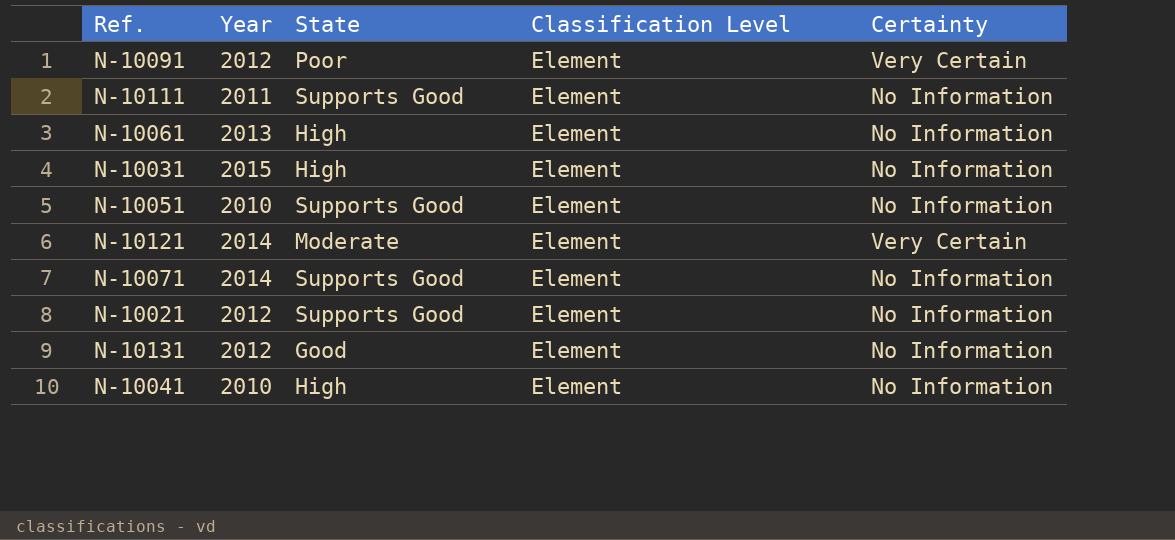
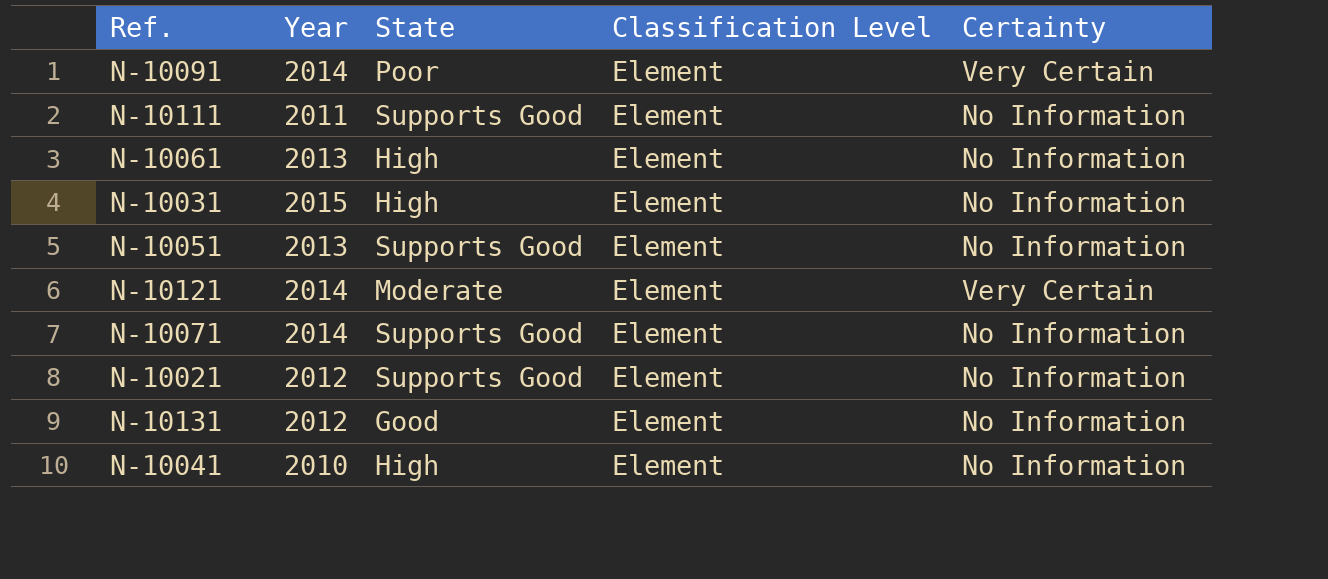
N-10091 | Year: 2012 -> 2014
N-10051 | Year: 2010 -> 2013

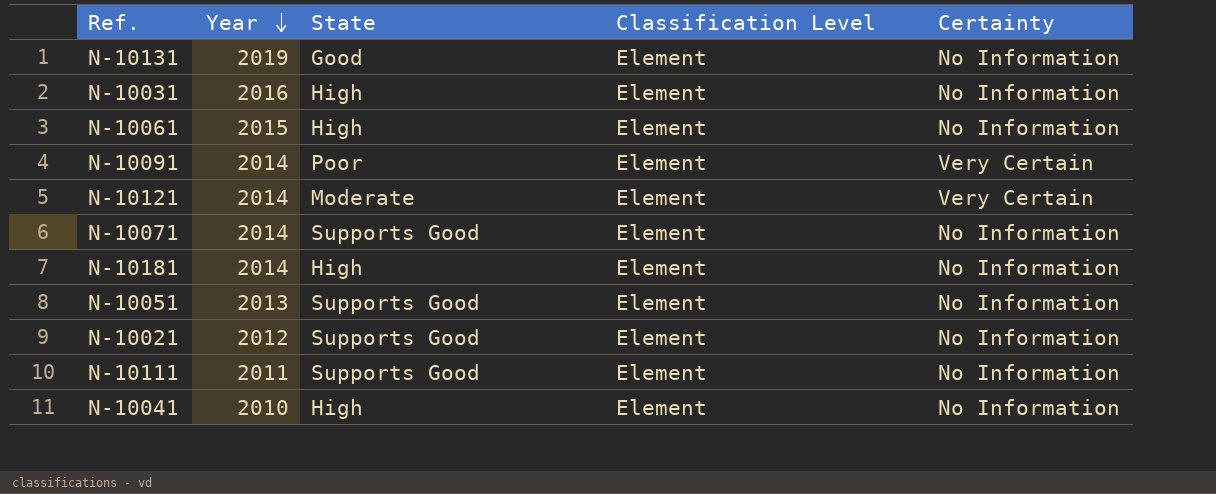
row order: none -> Year descending
N-10131 | Year: 2012 -> 2019
N-10031 | Year: 2015 -> 2016
N-10061 | Year: 2013 -> 2015
row N-10181: none -> 2014 | High | Element | No Information

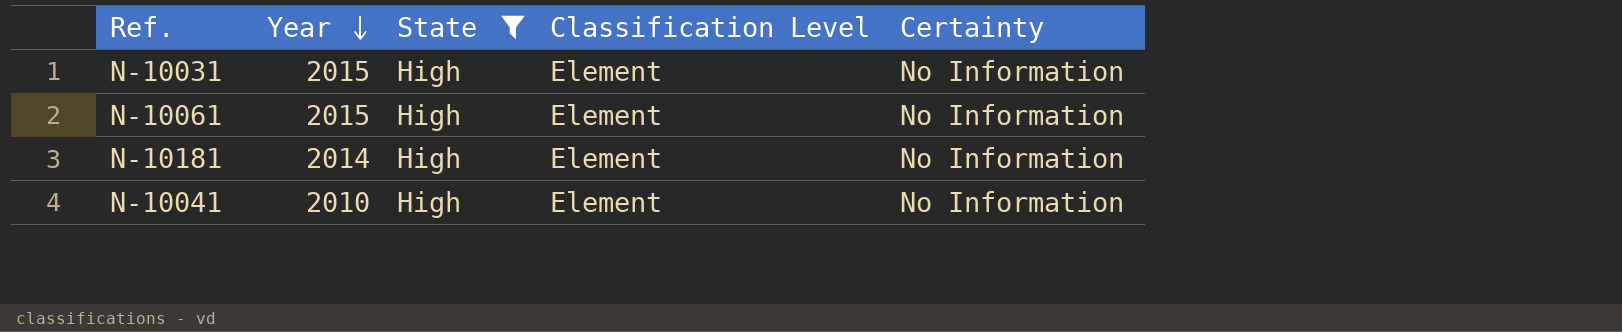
filter: none -> State = High
N-10031 | Year: 2016 -> 2015

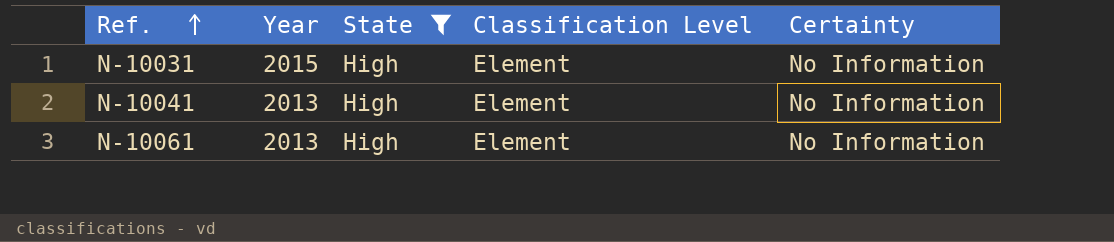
row order: Year descending -> Ref. ascending
row N-10181: 2014 | High | Element | No Information -> none
N-10041 | Year: 2010 -> 2013
N-10061 | Year: 2015 -> 2013

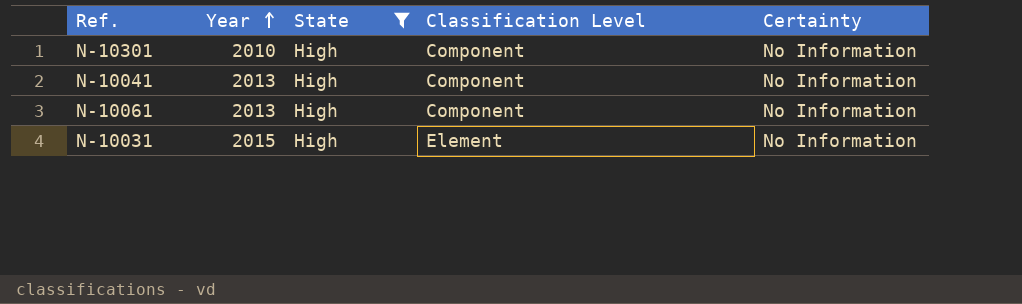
row order: Ref. ascending -> Year ascending
row N-10301: none -> 2010 | High | Component | No Information
N-10041 | Classification Level: Element -> Component
N-10061 | Classification Level: Element -> Component

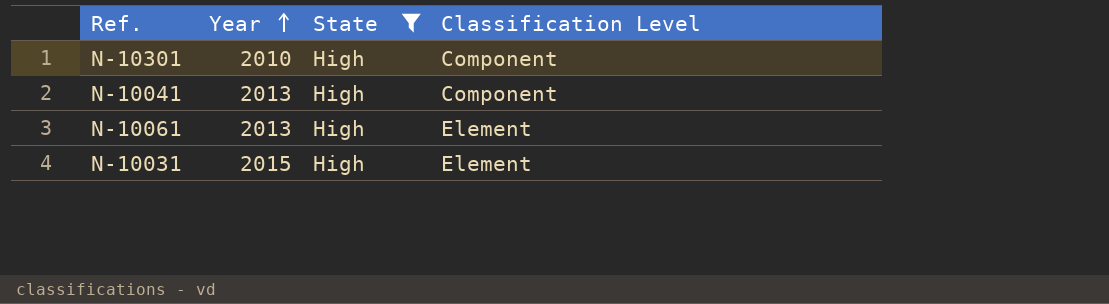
column Certainty | position: 5 -> none
N-10061 | Classification Level: Component -> Element

